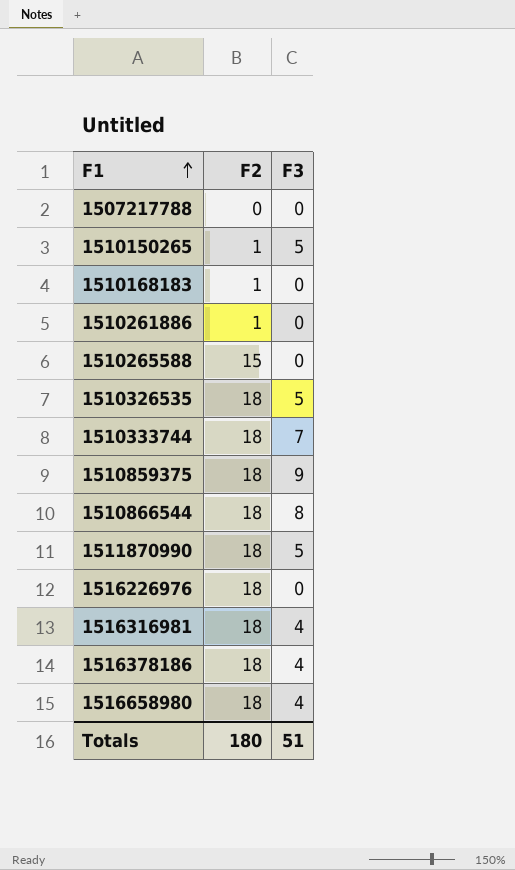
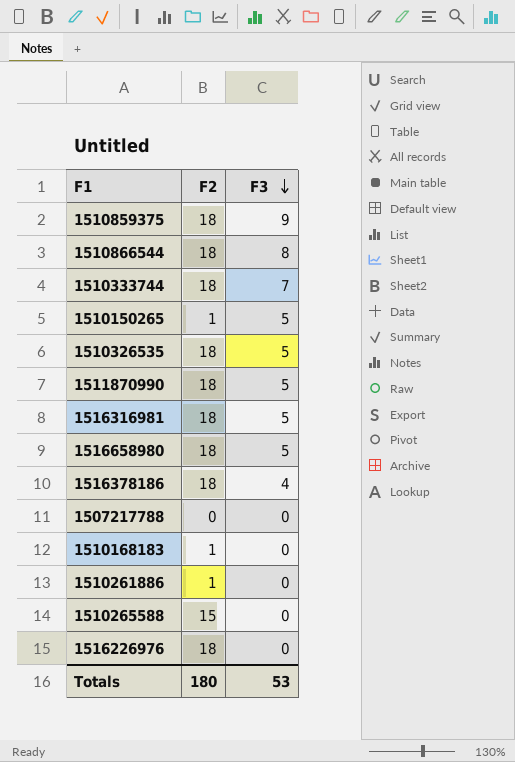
row order: F1 ascending -> F3 descending
1516316981 | F3: 4 -> 5
1516658980 | F3: 4 -> 5
Totals | F3: 51 -> 53

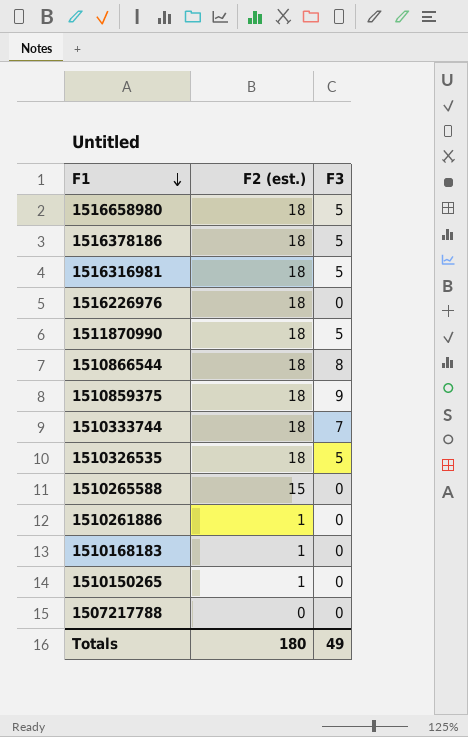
row order: F3 descending -> F1 descending
column name: F2 -> F2 (est.)
1516378186 | F3: 4 -> 5
1510150265 | F3: 5 -> 0
Totals | F3: 53 -> 49

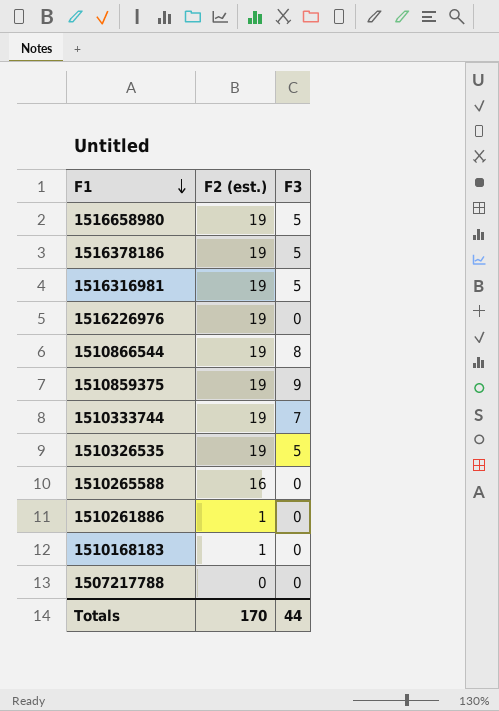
row 1511870990: 18 | 5 -> none
row 1510150265: 1 | 0 -> none
1516658980 | F2 (est.): 18 -> 19
1516378186 | F2 (est.): 18 -> 19
1516316981 | F2 (est.): 18 -> 19
1516226976 | F2 (est.): 18 -> 19
1510866544 | F2 (est.): 18 -> 19
1510859375 | F2 (est.): 18 -> 19
1510333744 | F2 (est.): 18 -> 19
1510326535 | F2 (est.): 18 -> 19
1510265588 | F2 (est.): 15 -> 16
Totals | F2 (est.): 180 -> 170
Totals | F3: 49 -> 44

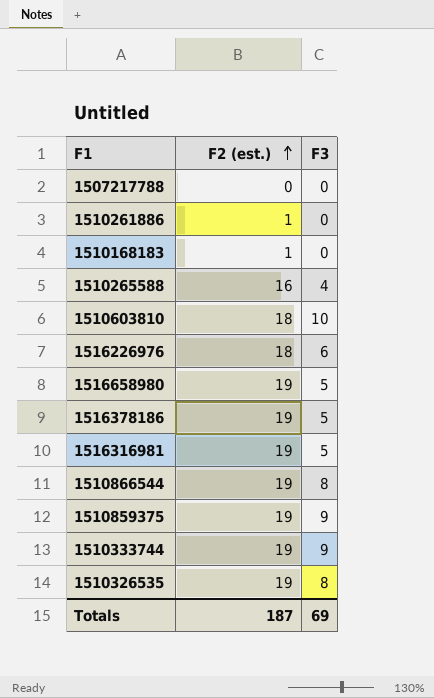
row order: F1 descending -> F2 (est.) ascending
1510265588 | F3: 0 -> 4
row 1510603810: none -> 18 | 10
1516226976 | F2 (est.): 19 -> 18
1516226976 | F3: 0 -> 6
1510333744 | F3: 7 -> 9
1510326535 | F3: 5 -> 8
Totals | F2 (est.): 170 -> 187
Totals | F3: 44 -> 69

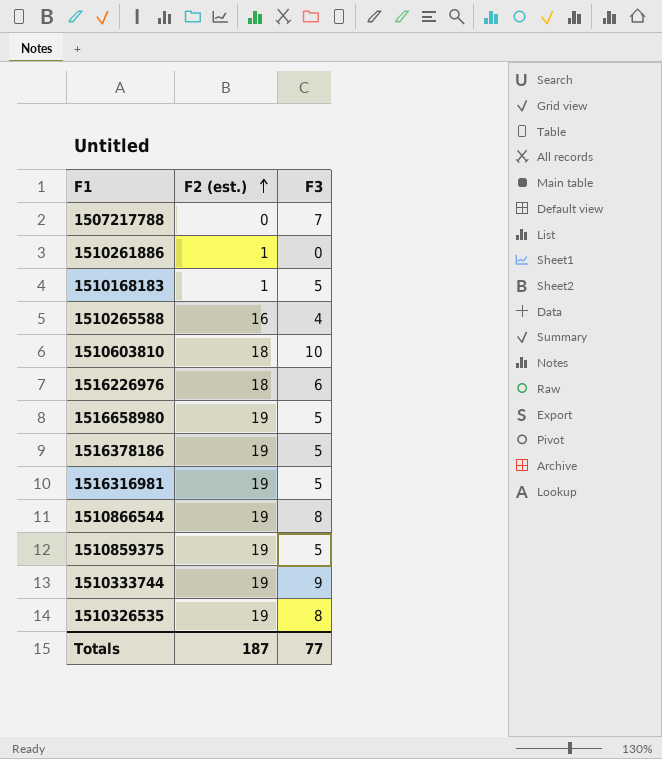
1507217788 | F3: 0 -> 7
1510168183 | F3: 0 -> 5
1510859375 | F3: 9 -> 5
Totals | F3: 69 -> 77

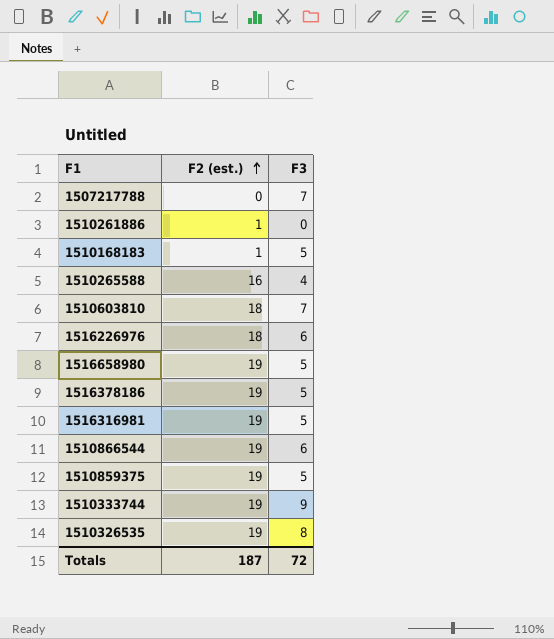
1510603810 | F3: 10 -> 7
1510866544 | F3: 8 -> 6
Totals | F3: 77 -> 72

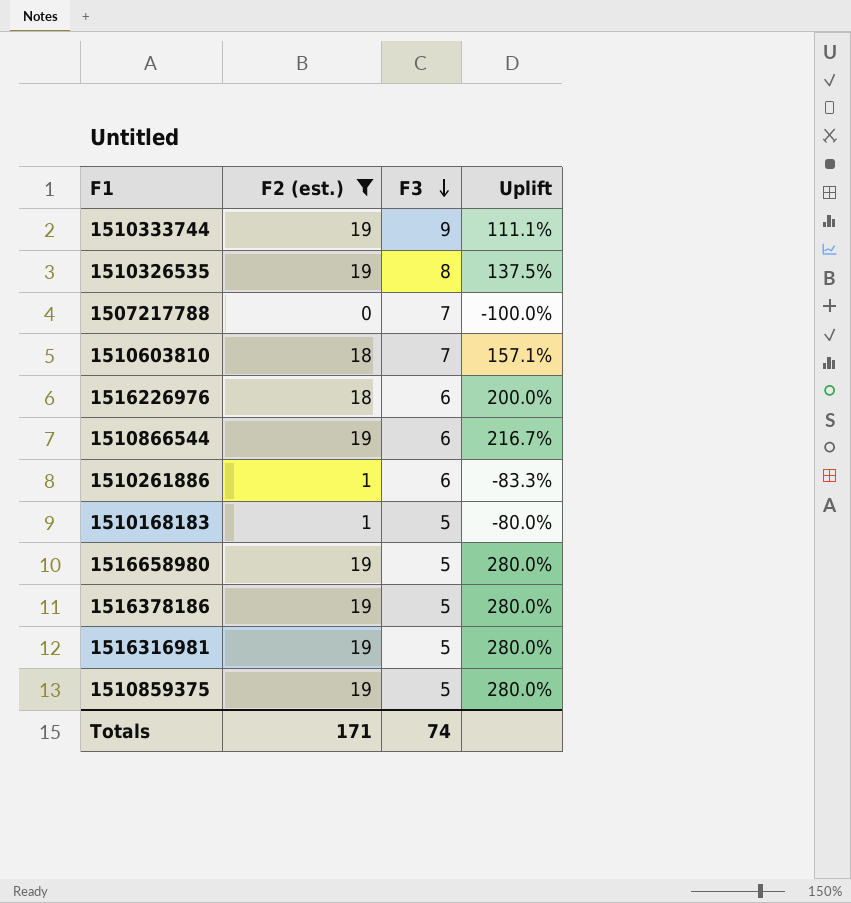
filter: none -> F2 (est.) != 16
row order: F2 (est.) ascending -> F3 descending
column Uplift | formula: none -> ([F2 (est.)] - [F3]) / [F3]
1510261886 | F3: 0 -> 6
Totals | F2 (est.): 187 -> 171
Totals | F3: 72 -> 74

